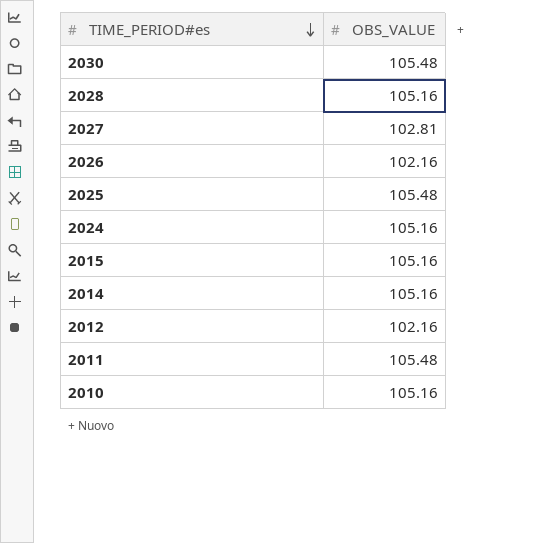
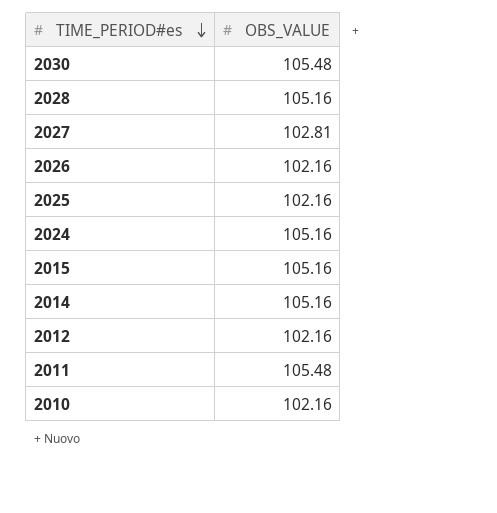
2025 | OBS_VALUE: 105.48 -> 102.16
2010 | OBS_VALUE: 105.16 -> 102.16

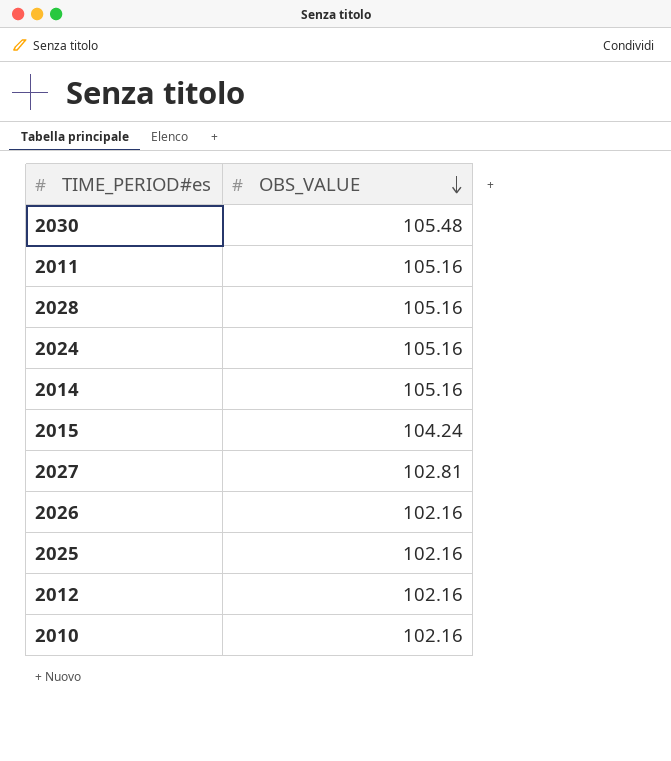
row order: TIME_PERIOD#es descending -> OBS_VALUE descending
2011 | OBS_VALUE: 105.48 -> 105.16
2015 | OBS_VALUE: 105.16 -> 104.24

